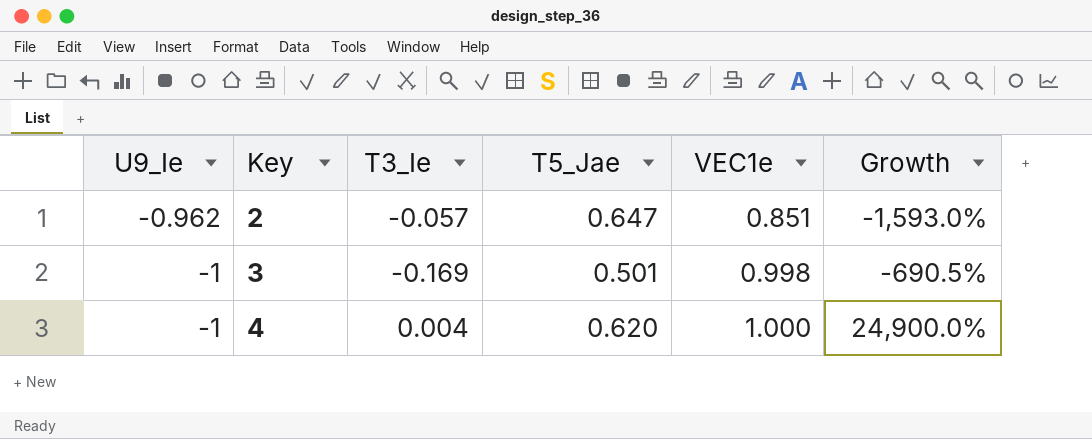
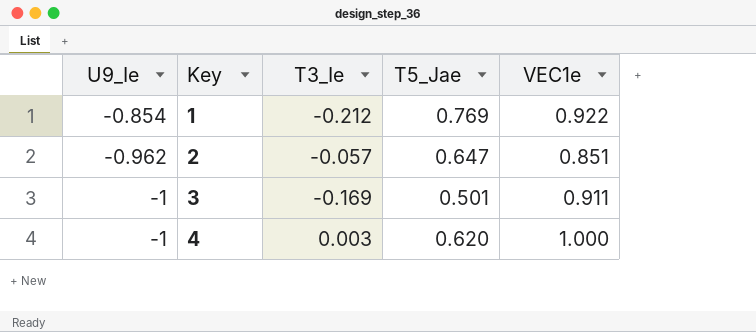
column Growth | formula: ([VEC1e] - [T3_Ie]) / [T3_Ie] -> none
row 1: none -> -0.854 | -0.212 | 0.769 | 0.922
3 | VEC1e: 0.998 -> 0.911
4 | T3_Ie: 0.004 -> 0.003

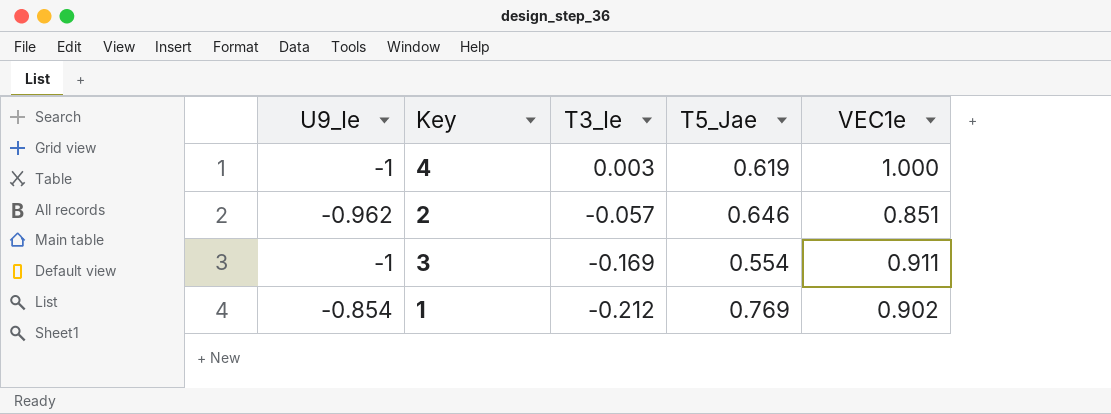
row order: U9_Ie descending -> T3_Ie descending
4 | T5_Jae: 0.620 -> 0.619
2 | T5_Jae: 0.647 -> 0.646
3 | T5_Jae: 0.501 -> 0.554
1 | VEC1e: 0.922 -> 0.902

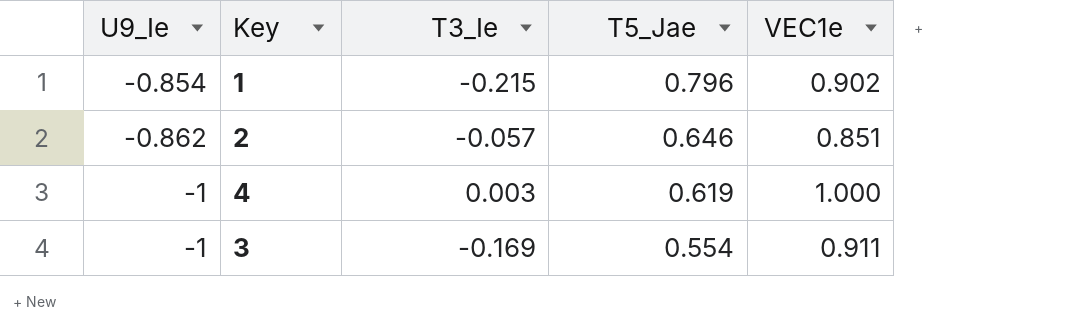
row order: T3_Ie descending -> U9_Ie descending
1 | T3_Ie: -0.212 -> -0.215
1 | T5_Jae: 0.769 -> 0.796
2 | U9_Ie: -0.962 -> -0.862

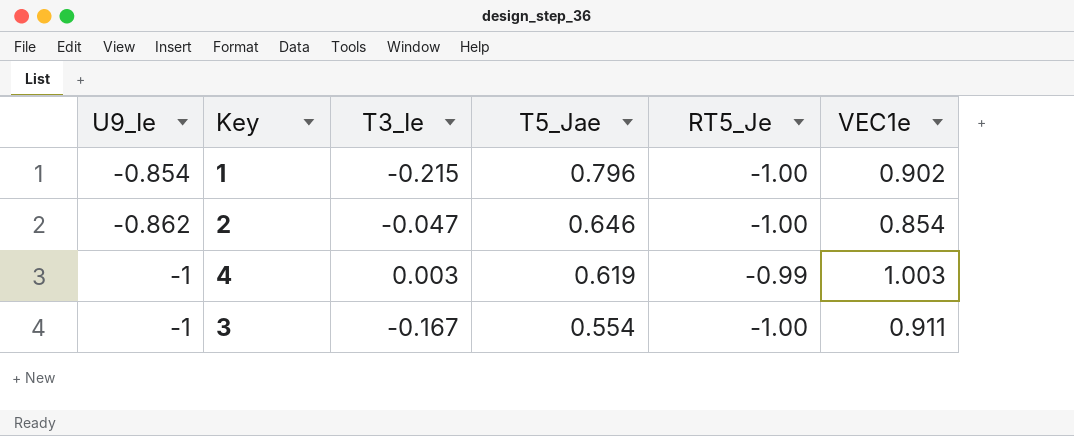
column RT5_Je | position: none -> 5
2 | T3_Ie: -0.057 -> -0.047
2 | VEC1e: 0.851 -> 0.854
4 | VEC1e: 1.000 -> 1.003
3 | T3_Ie: -0.169 -> -0.167

